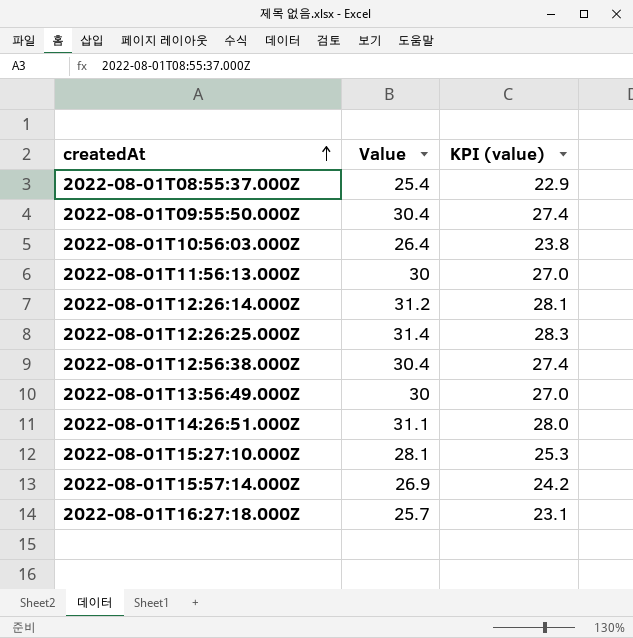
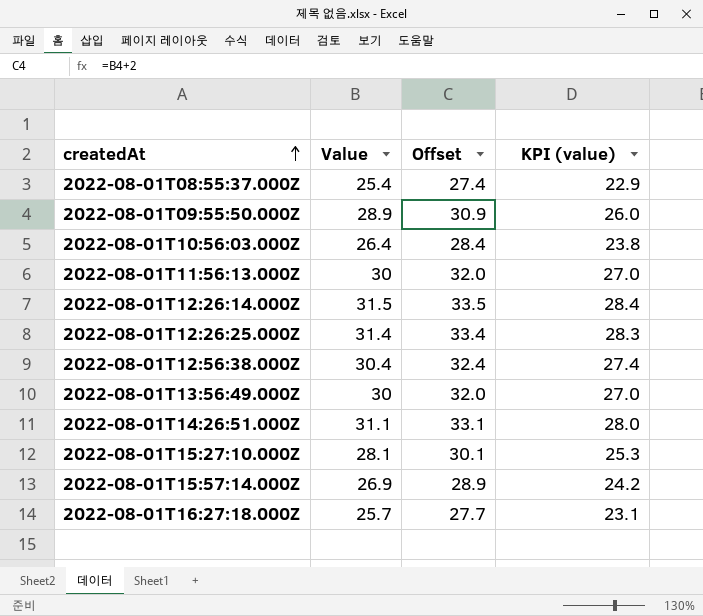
column Offset | formula: none -> [Value] + 2
2022-08-01T09:55:50.000Z | Value: 30.4 -> 28.9
2022-08-01T09:55:50.000Z | KPI (value): 27.4 -> 26.0
2022-08-01T12:26:14.000Z | Value: 31.2 -> 31.5
2022-08-01T12:26:14.000Z | KPI (value): 28.1 -> 28.4

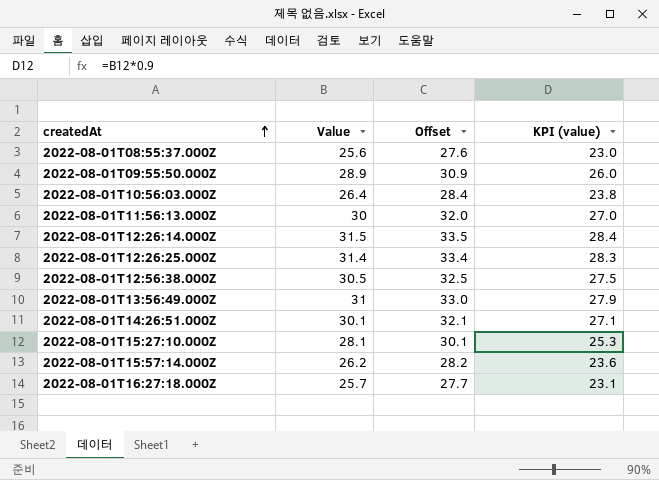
2022-08-01T08:55:37.000Z | Value: 25.4 -> 25.6
2022-08-01T08:55:37.000Z | Offset: 27.4 -> 27.6
2022-08-01T08:55:37.000Z | KPI (value): 22.9 -> 23.0
2022-08-01T12:56:38.000Z | Value: 30.4 -> 30.5
2022-08-01T12:56:38.000Z | Offset: 32.4 -> 32.5
2022-08-01T12:56:38.000Z | KPI (value): 27.4 -> 27.5
2022-08-01T13:56:49.000Z | Value: 30 -> 31
2022-08-01T13:56:49.000Z | Offset: 32.0 -> 33.0
2022-08-01T13:56:49.000Z | KPI (value): 27.0 -> 27.9
2022-08-01T14:26:51.000Z | Value: 31.1 -> 30.1
2022-08-01T14:26:51.000Z | Offset: 33.1 -> 32.1
2022-08-01T14:26:51.000Z | KPI (value): 28.0 -> 27.1
2022-08-01T15:57:14.000Z | Value: 26.9 -> 26.2
2022-08-01T15:57:14.000Z | Offset: 28.9 -> 28.2
2022-08-01T15:57:14.000Z | KPI (value): 24.2 -> 23.6

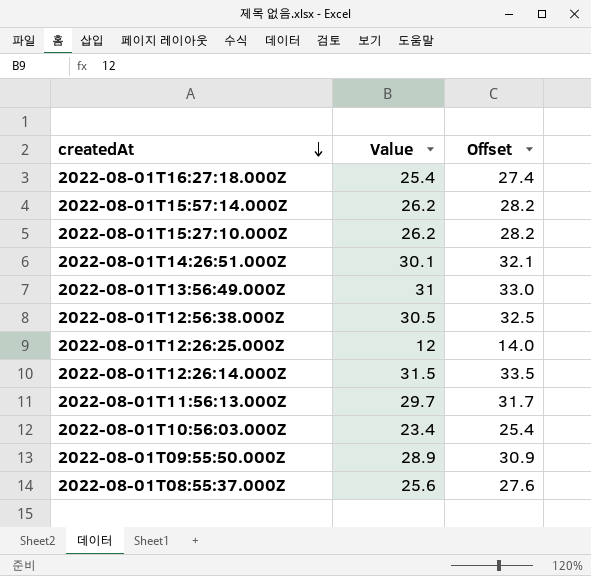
row order: createdAt ascending -> createdAt descending
column KPI (value) | formula: [Value] * 0.9 -> none
2022-08-01T16:27:18.000Z | Value: 25.7 -> 25.4
2022-08-01T16:27:18.000Z | Offset: 27.7 -> 27.4
2022-08-01T15:27:10.000Z | Value: 28.1 -> 26.2
2022-08-01T15:27:10.000Z | Offset: 30.1 -> 28.2
2022-08-01T12:26:25.000Z | Value: 31.4 -> 12
2022-08-01T12:26:25.000Z | Offset: 33.4 -> 14.0
2022-08-01T11:56:13.000Z | Value: 30 -> 29.7
2022-08-01T11:56:13.000Z | Offset: 32.0 -> 31.7
2022-08-01T10:56:03.000Z | Value: 26.4 -> 23.4
2022-08-01T10:56:03.000Z | Offset: 28.4 -> 25.4

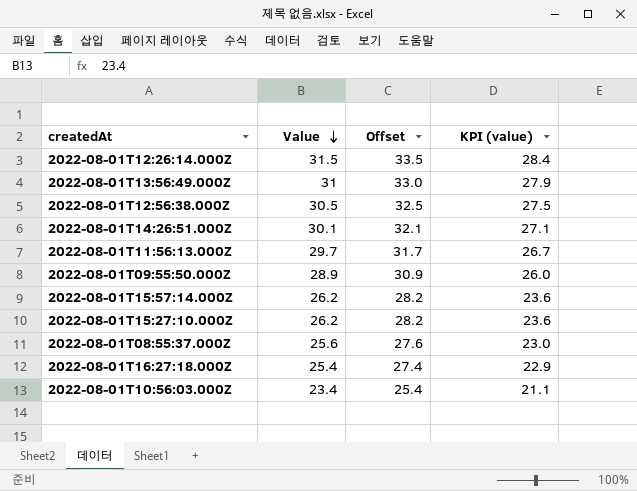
row order: createdAt descending -> Value descending
column KPI (value) | formula: none -> [Value] * 0.9
row 2022-08-01T12:26:25.000Z: 12 | 14.0 -> none

